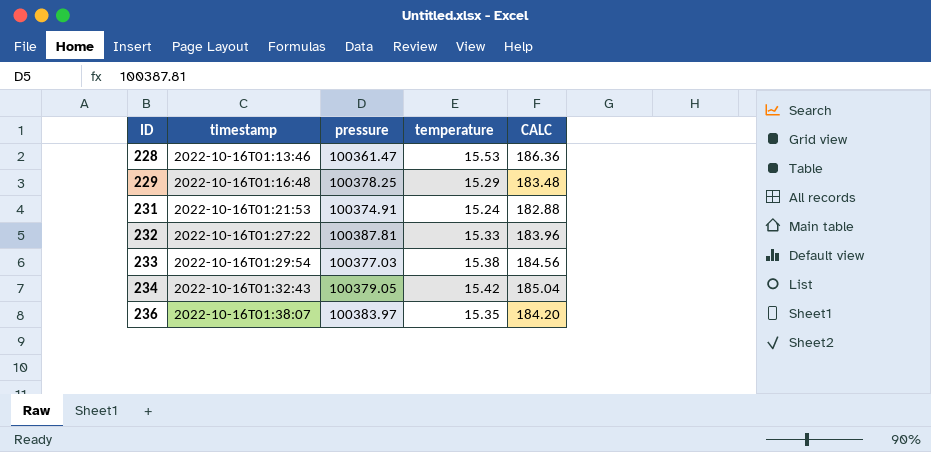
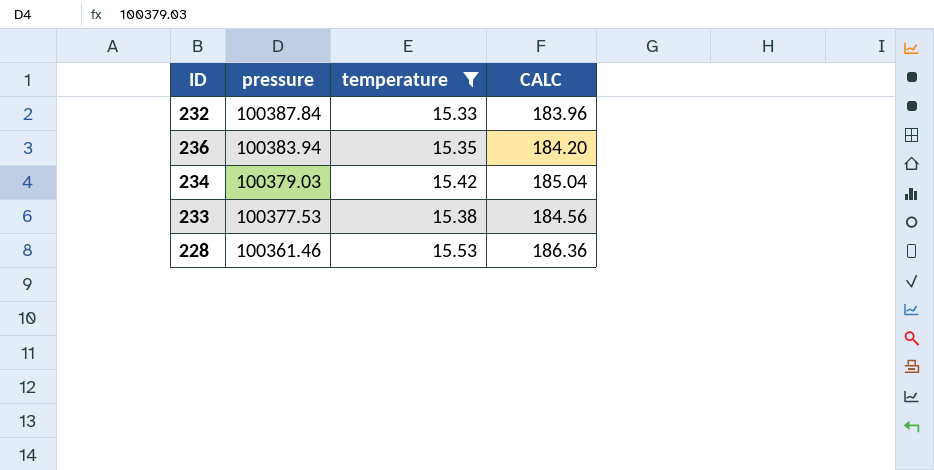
filter: none -> temperature >= 15.33
row order: ID ascending -> pressure descending
column timestamp | position: 2 -> none
232 | pressure: 100387.81 -> 100387.84
236 | pressure: 100383.97 -> 100383.94
234 | pressure: 100379.05 -> 100379.03
233 | pressure: 100377.03 -> 100377.53
228 | pressure: 100361.47 -> 100361.46

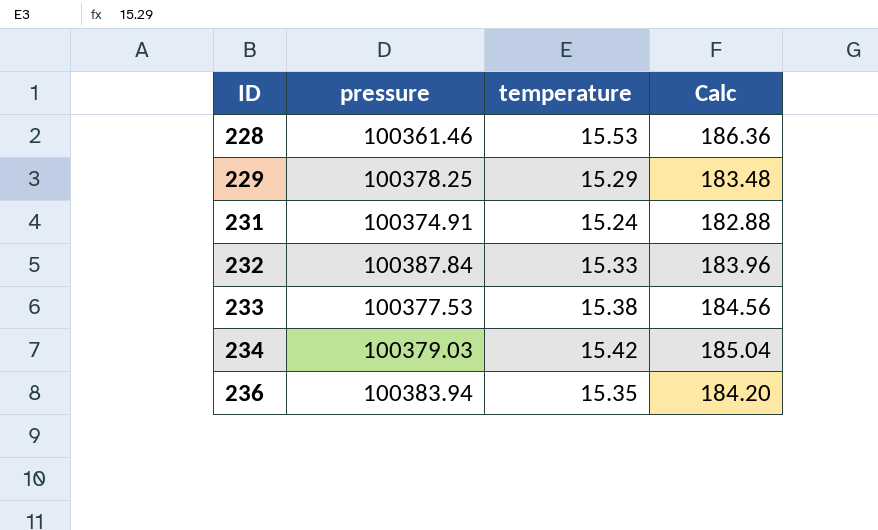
filter: temperature >= 15.33 -> none
row order: pressure descending -> ID ascending
column name: CALC -> Calc

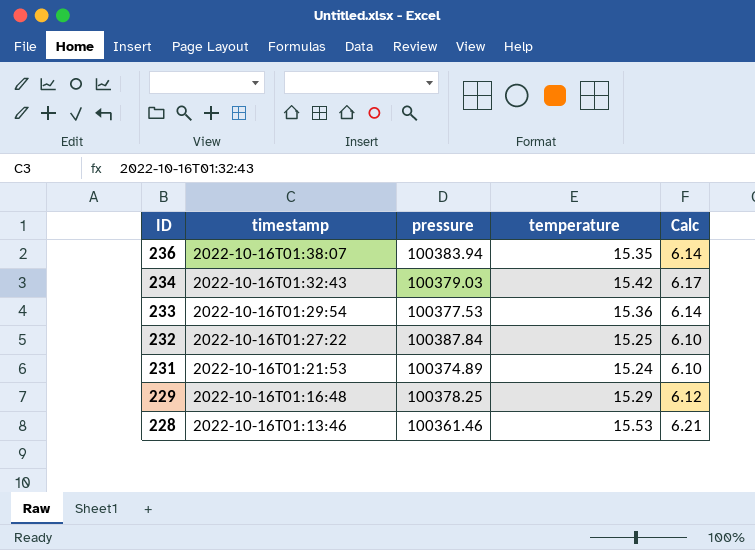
row order: ID ascending -> ID descending
column timestamp | position: none -> 2
column Calc | formula: [temperature] * 12 -> [temperature] * 0.4
233 | temperature: 15.38 -> 15.36
232 | temperature: 15.33 -> 15.25
231 | pressure: 100374.91 -> 100374.89

